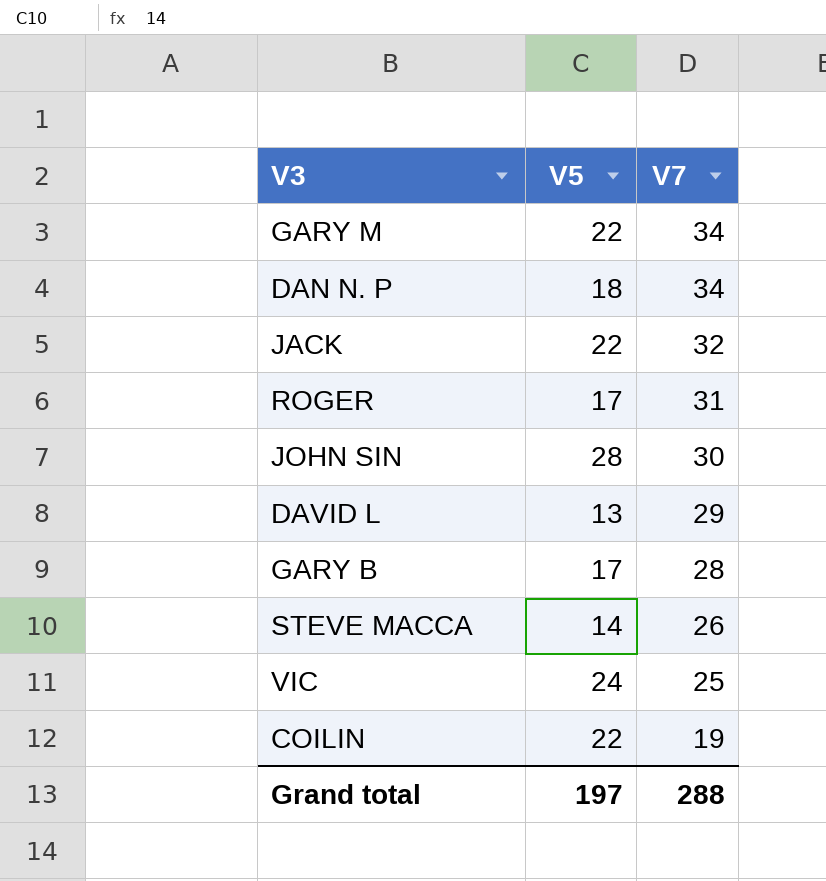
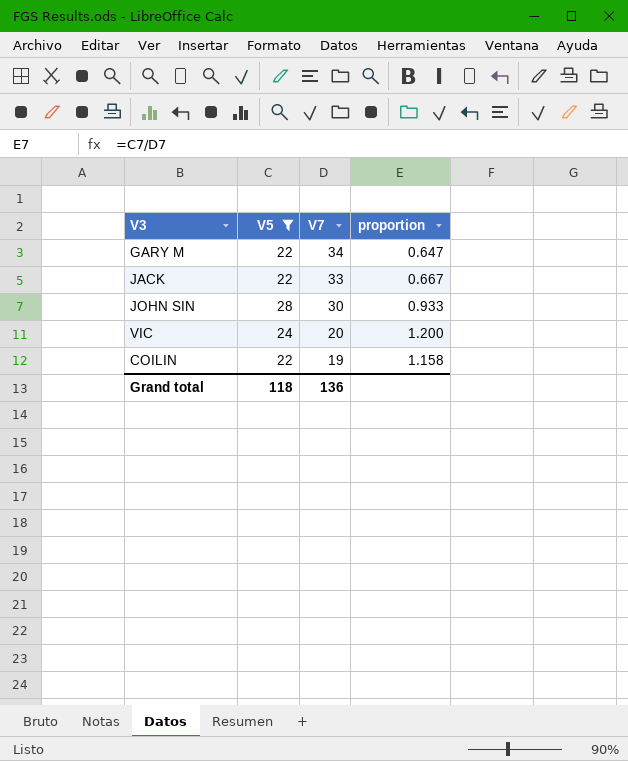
filter: none -> V5 >= 22
column proportion | formula: none -> [V5] / [V7]
JACK | V7: 32 -> 33
VIC | V7: 25 -> 20
Grand total | V5: 197 -> 118
Grand total | V7: 288 -> 136

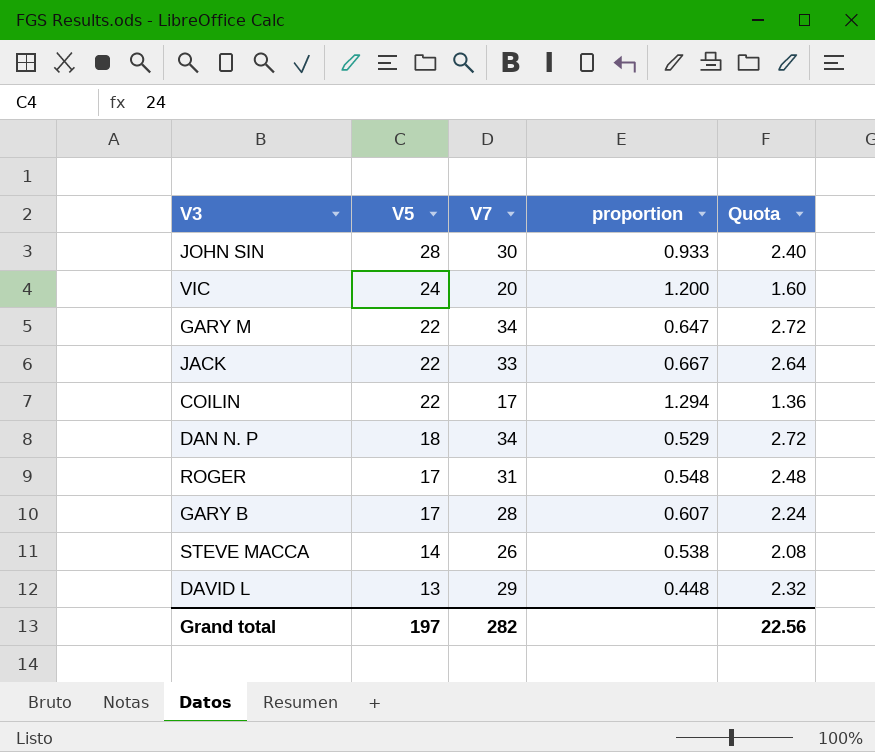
filter: V5 >= 22 -> none
row order: V7 descending -> V5 descending
column Quota | formula: none -> [V7] * 0.08
COILIN | V7: 19 -> 17
COILIN | proportion: 1.158 -> 1.294
Grand total | V5: 118 -> 197
Grand total | V7: 136 -> 282

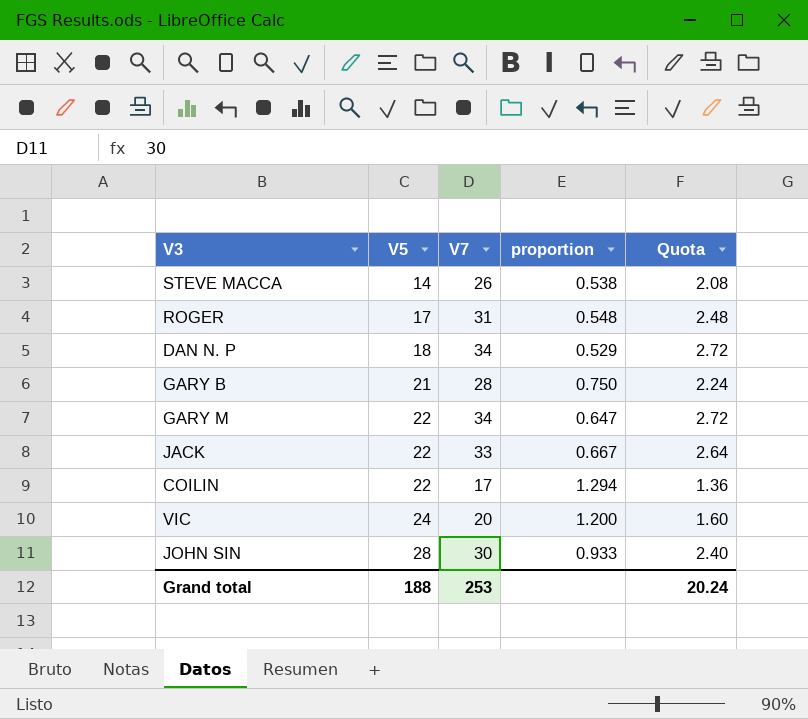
row order: V5 descending -> V5 ascending
row DAVID L: 13 | 29 | 0.448 | 2.32 -> none
GARY B | V5: 17 -> 21
GARY B | proportion: 0.607 -> 0.750
Grand total | V5: 197 -> 188
Grand total | V7: 282 -> 253
Grand total | Quota: 22.56 -> 20.24

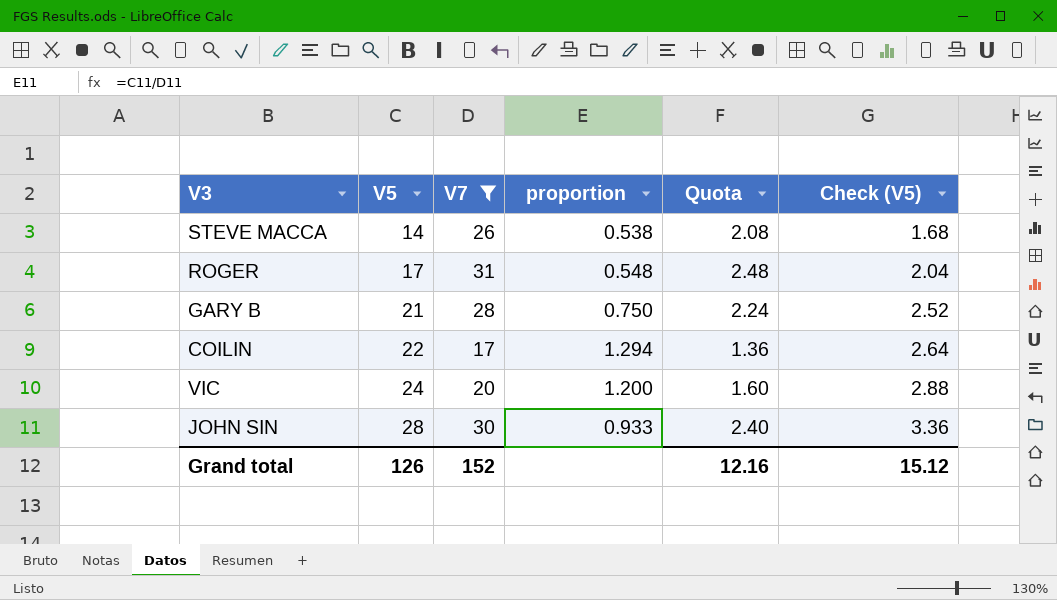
filter: none -> V7 <= 31
column Check (V5) | formula: none -> [V5] * 0.12
Grand total | V5: 188 -> 126
Grand total | V7: 253 -> 152
Grand total | Quota: 20.24 -> 12.16

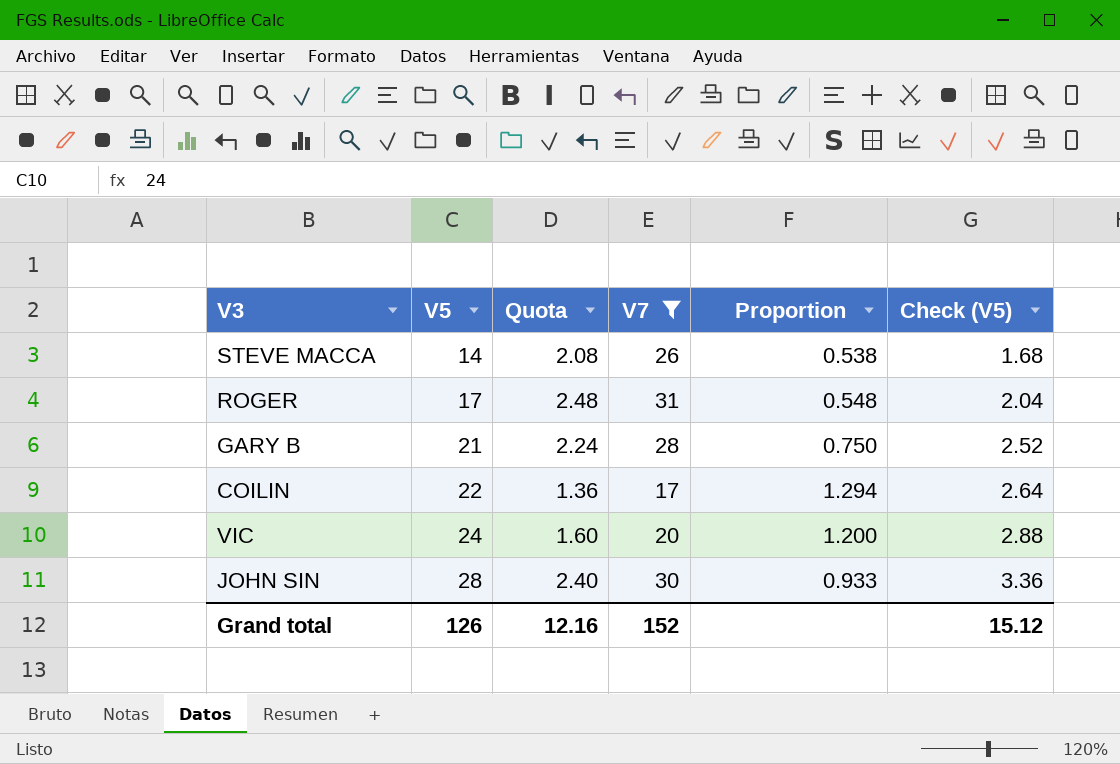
column Quota | position: 5 -> 3
column name: proportion -> Proportion

